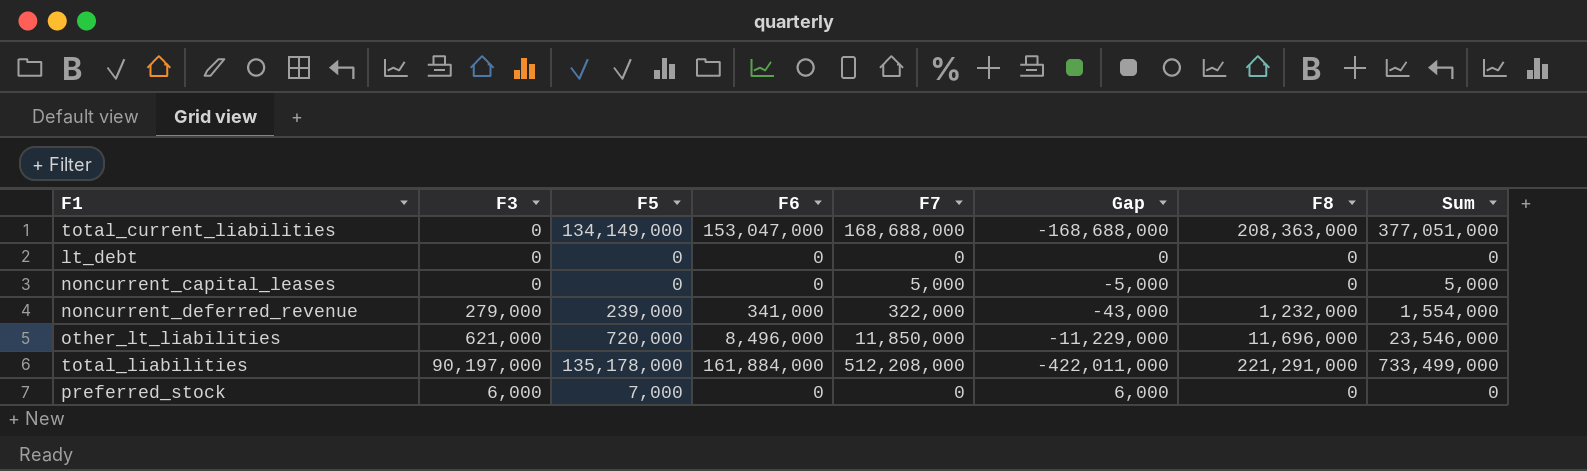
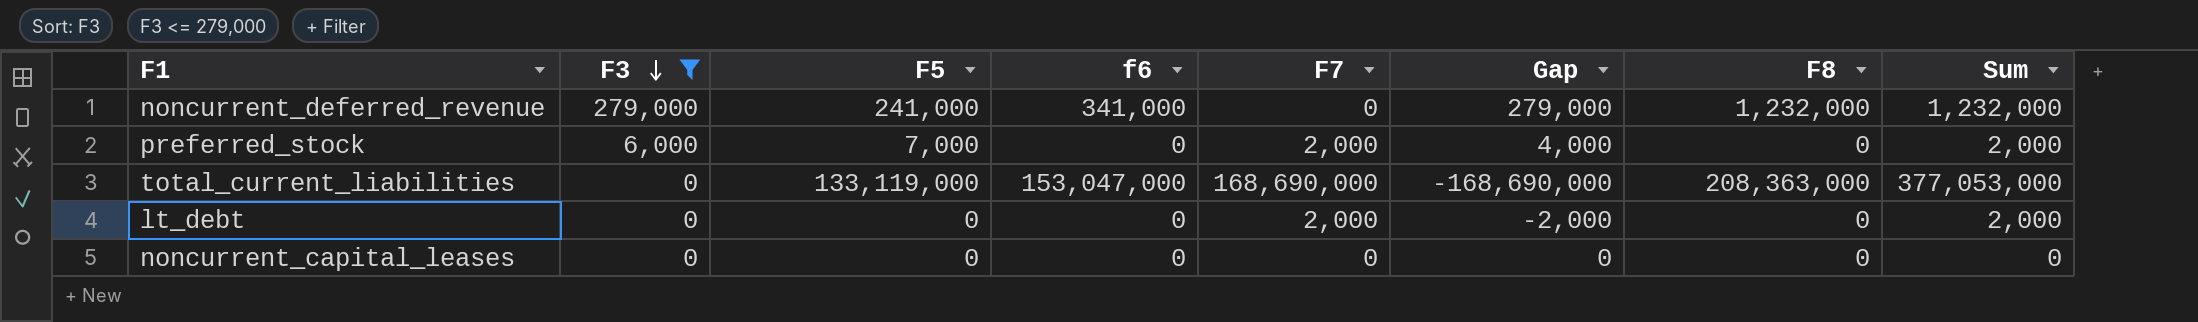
filter: none -> F3 <= 279,000
row order: none -> F3 descending
column name: F6 -> f6
noncurrent_deferred_revenue | F5: 239,000 -> 241,000
noncurrent_deferred_revenue | F7: 322,000 -> 0
noncurrent_deferred_revenue | Gap: -43,000 -> 279,000
noncurrent_deferred_revenue | Sum: 1,554,000 -> 1,232,000
preferred_stock | F7: 0 -> 2,000
preferred_stock | Gap: 6,000 -> 4,000
preferred_stock | Sum: 0 -> 2,000
total_current_liabilities | F5: 134,149,000 -> 133,119,000
total_current_liabilities | F7: 168,688,000 -> 168,690,000
total_current_liabilities | Gap: -168,688,000 -> -168,690,000
total_current_liabilities | Sum: 377,051,000 -> 377,053,000
lt_debt | F7: 0 -> 2,000
lt_debt | Gap: 0 -> -2,000
lt_debt | Sum: 0 -> 2,000
noncurrent_capital_leases | F7: 5,000 -> 0
noncurrent_capital_leases | Gap: -5,000 -> 0
noncurrent_capital_leases | Sum: 5,000 -> 0

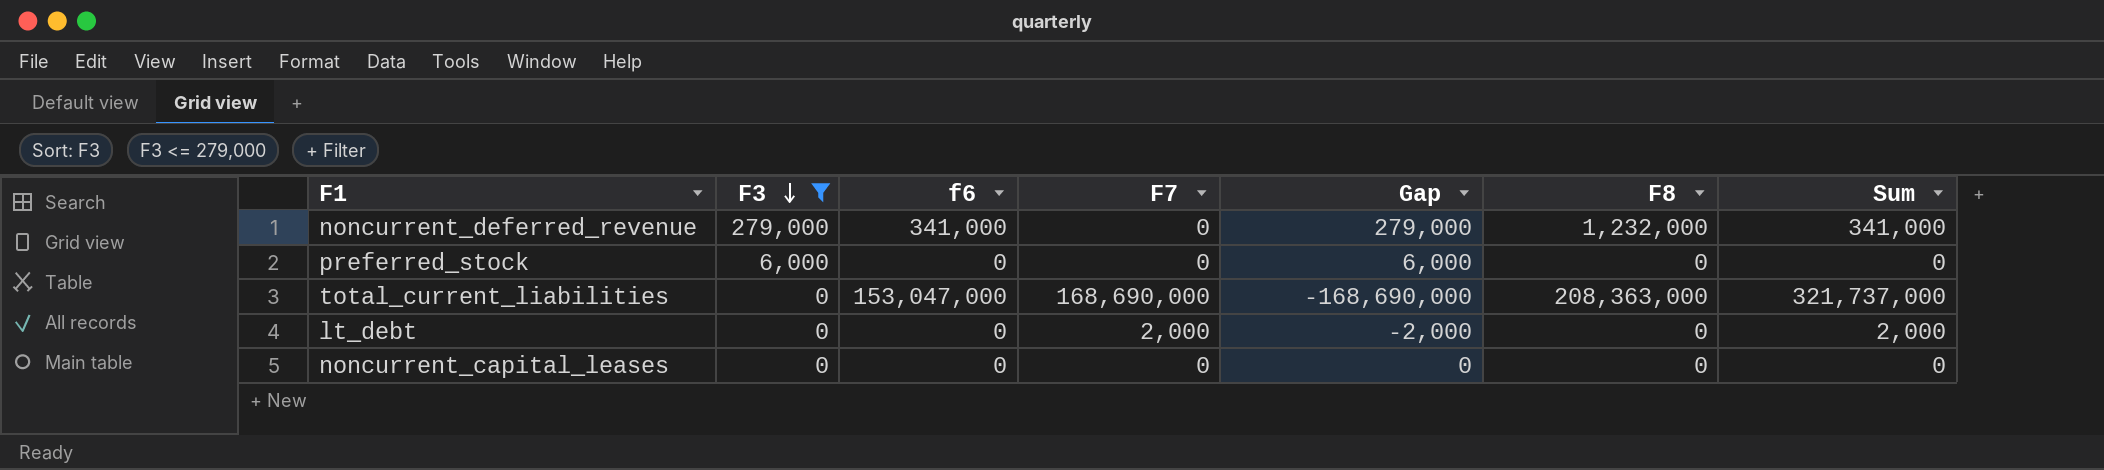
column F5 | position: 3 -> none
column Sum | formula: [F7] + [F8] -> [f6] + [F7]
preferred_stock | F7: 2,000 -> 0
preferred_stock | Gap: 4,000 -> 6,000

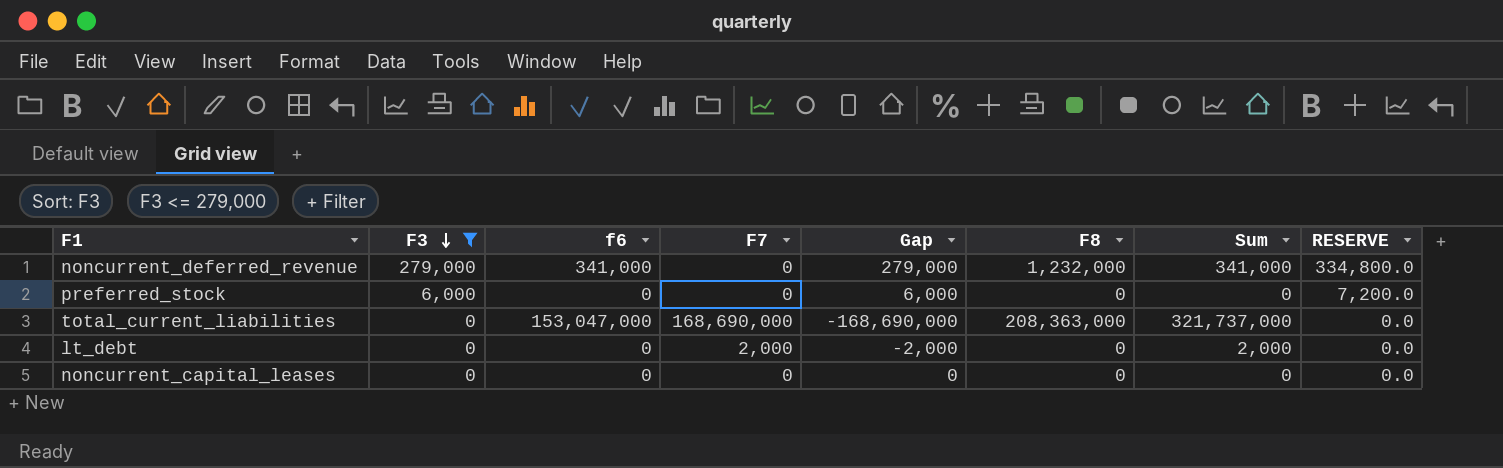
column RESERVE | formula: none -> [F3] * 1.2

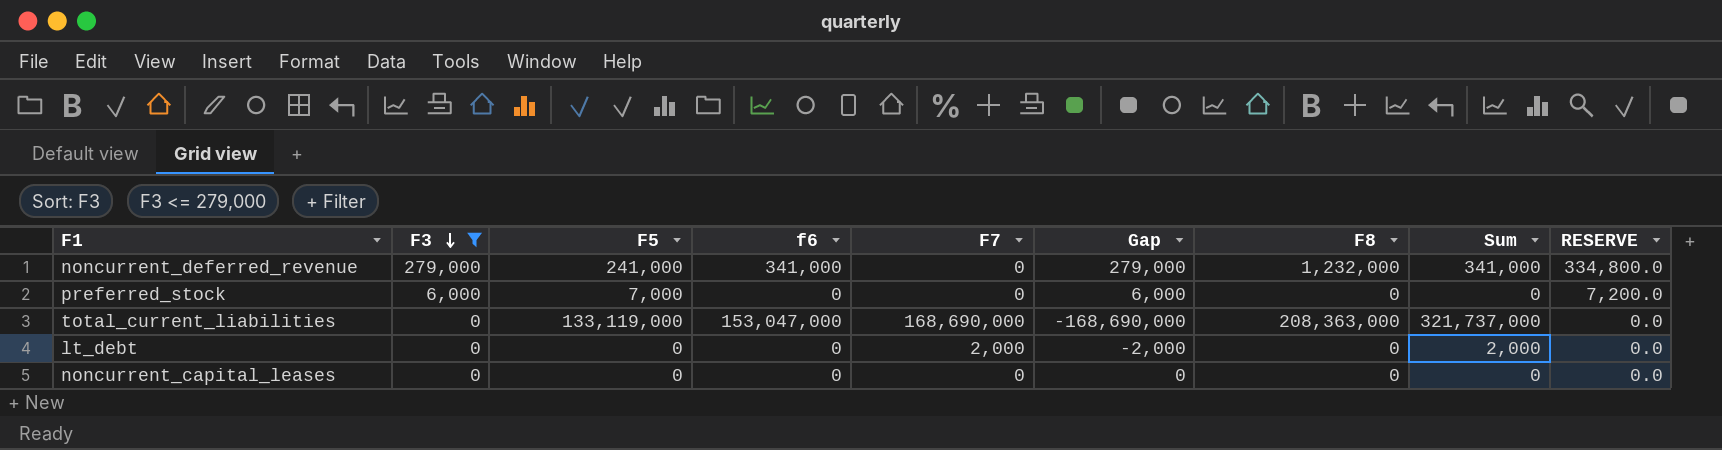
column F5 | position: none -> 3

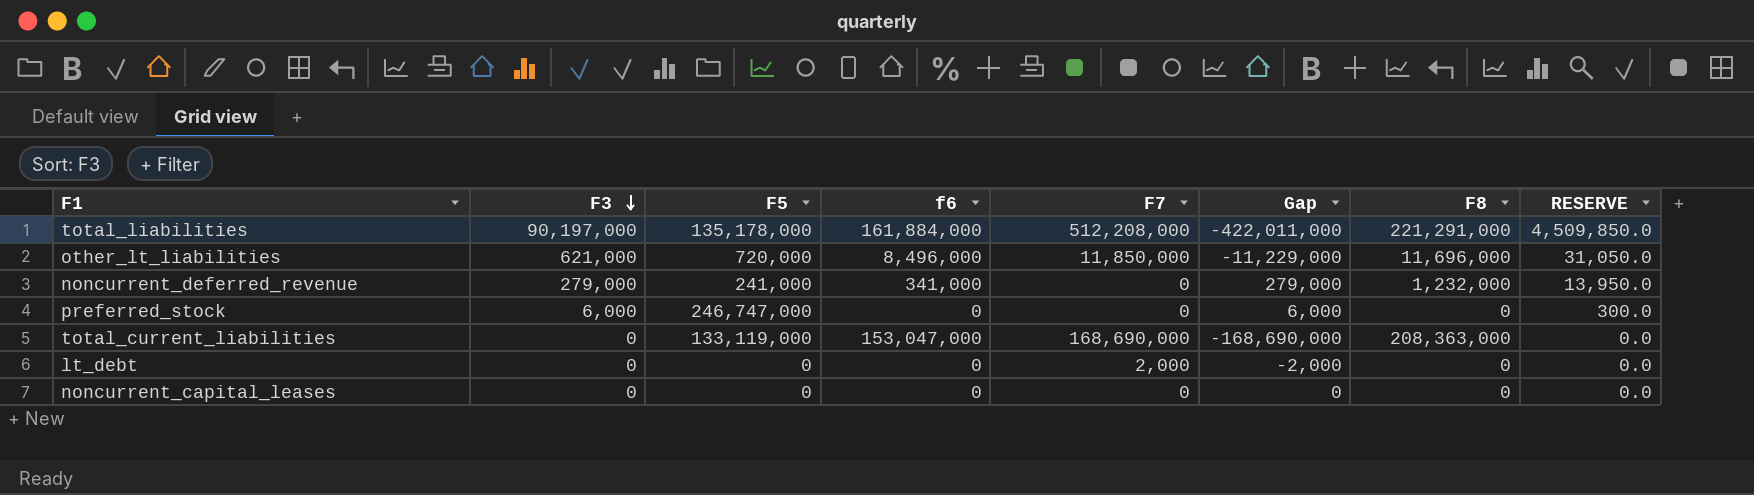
filter: F3 <= 279,000 -> none
column Sum | formula: [f6] + [F7] -> none
column RESERVE | formula: [F3] * 1.2 -> [F3] * 0.05
preferred_stock | F5: 7,000 -> 246,747,000

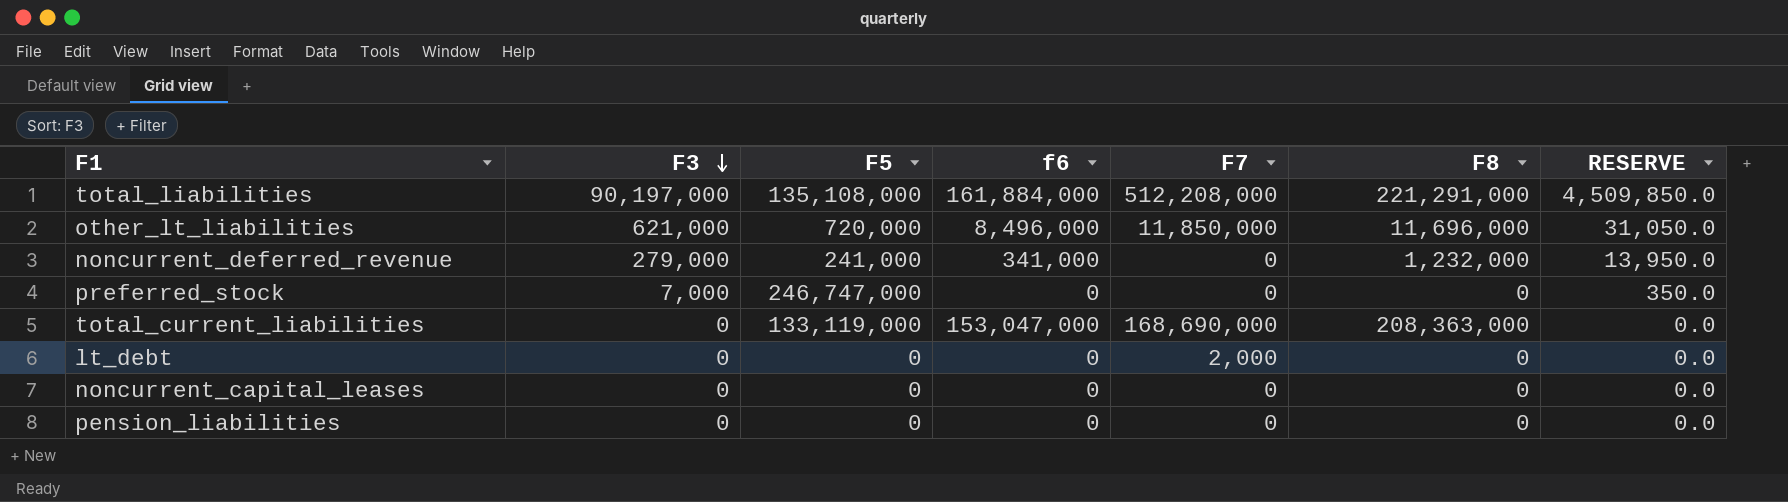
column Gap | formula: [F3] - [F7] -> none
total_liabilities | F5: 135,178,000 -> 135,108,000
preferred_stock | F3: 6,000 -> 7,000
preferred_stock | RESERVE: 300.0 -> 350.0
row pension_liabilities: none -> 0 | 0 | 0 | 0 | 0 | 0.0

